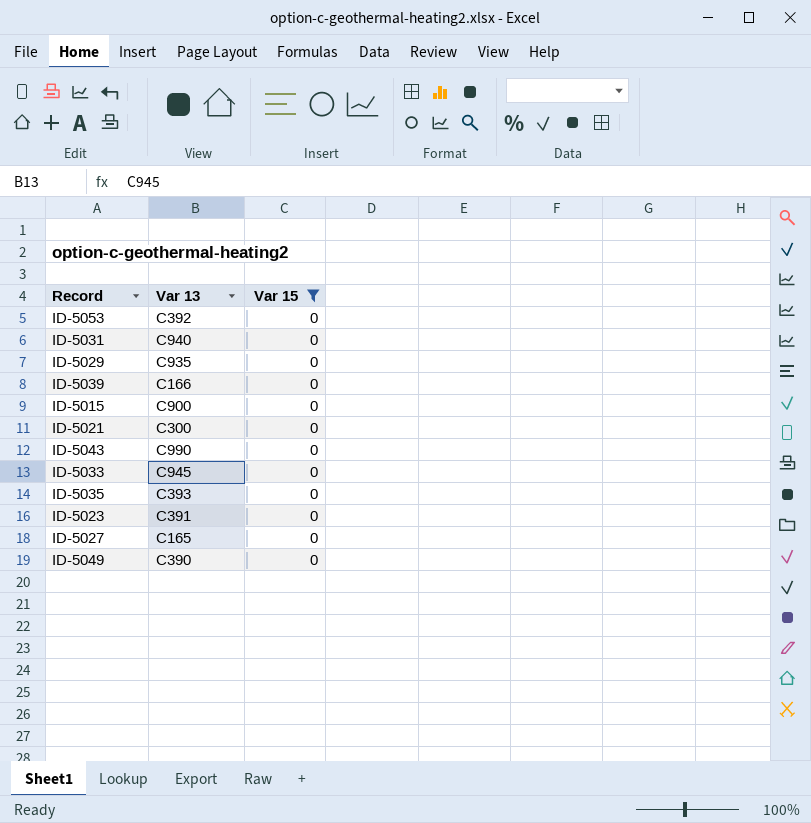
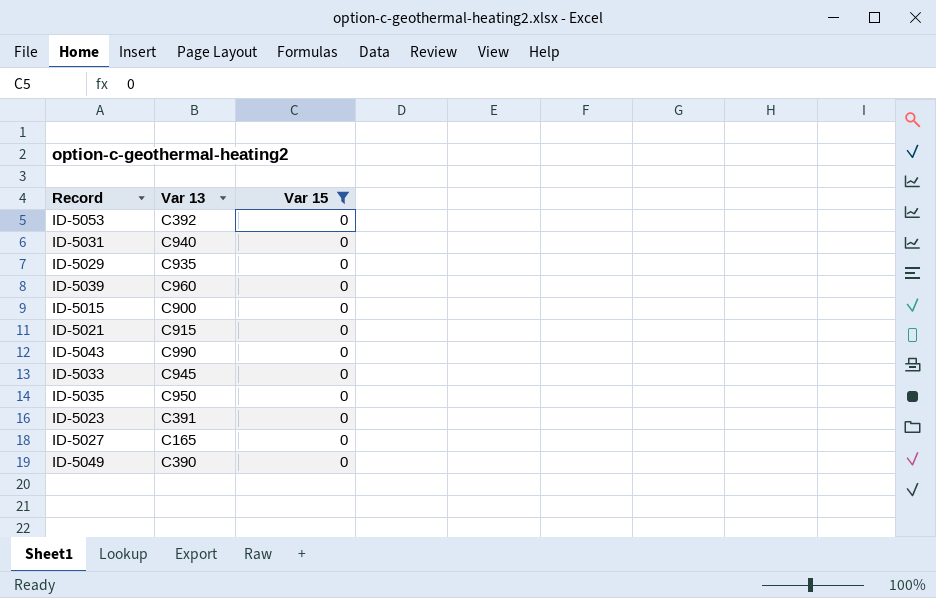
ID-5039 | Var 13: C166 -> C960
ID-5021 | Var 13: C300 -> C915
ID-5035 | Var 13: C393 -> C950

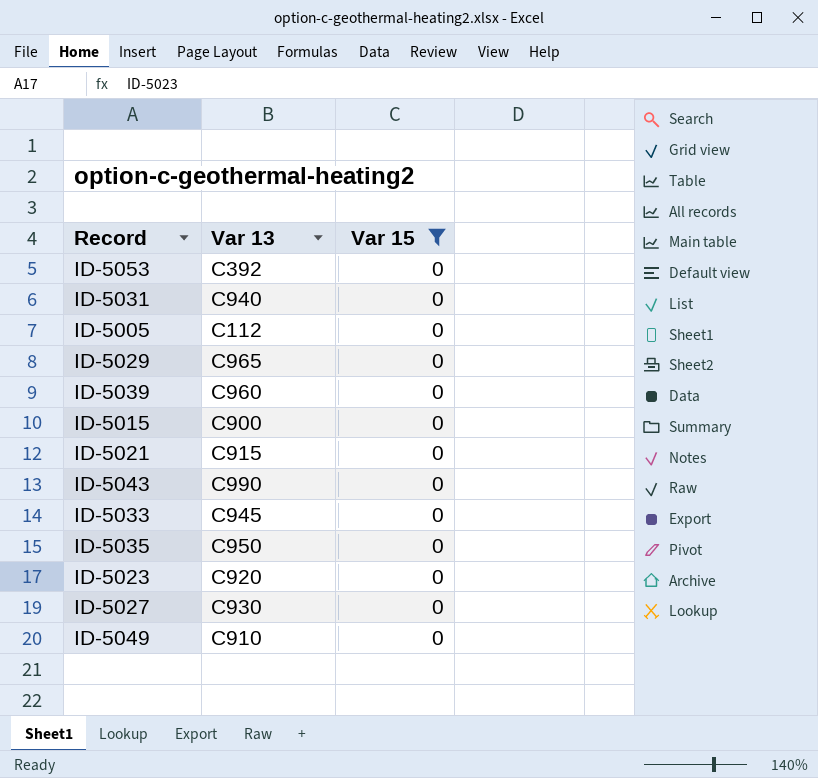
row ID-5005: none -> C112 | 0
ID-5029 | Var 13: C935 -> C965
ID-5023 | Var 13: C391 -> C920
ID-5027 | Var 13: C165 -> C930
ID-5049 | Var 13: C390 -> C910

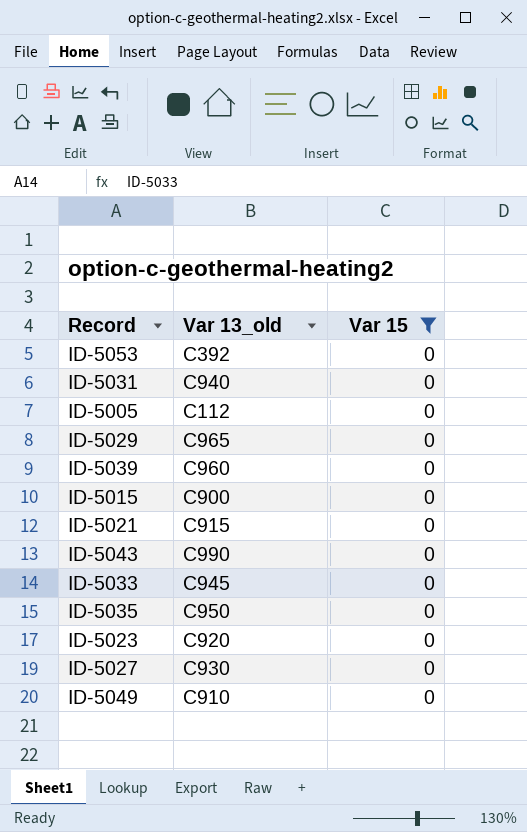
column name: Var 13 -> Var 13_old

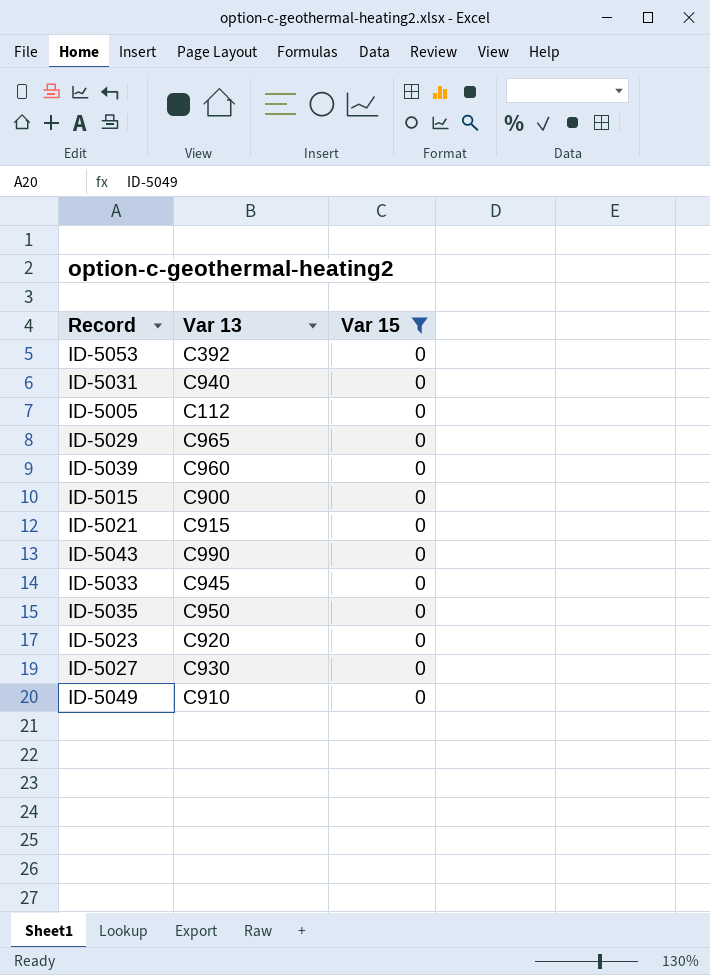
column name: Var 13_old -> Var 13

